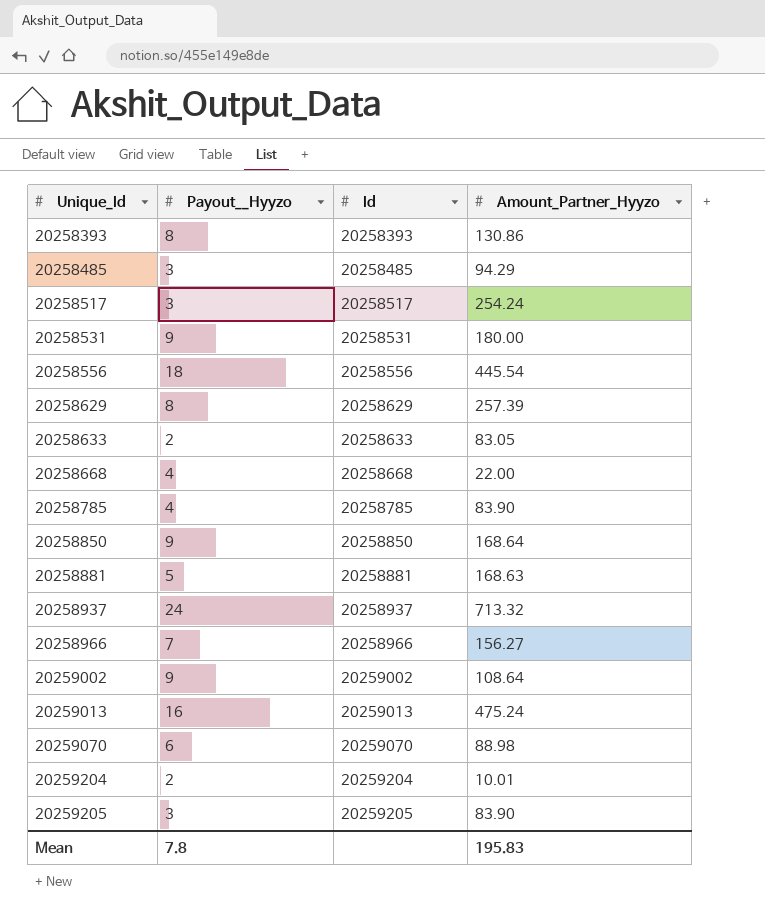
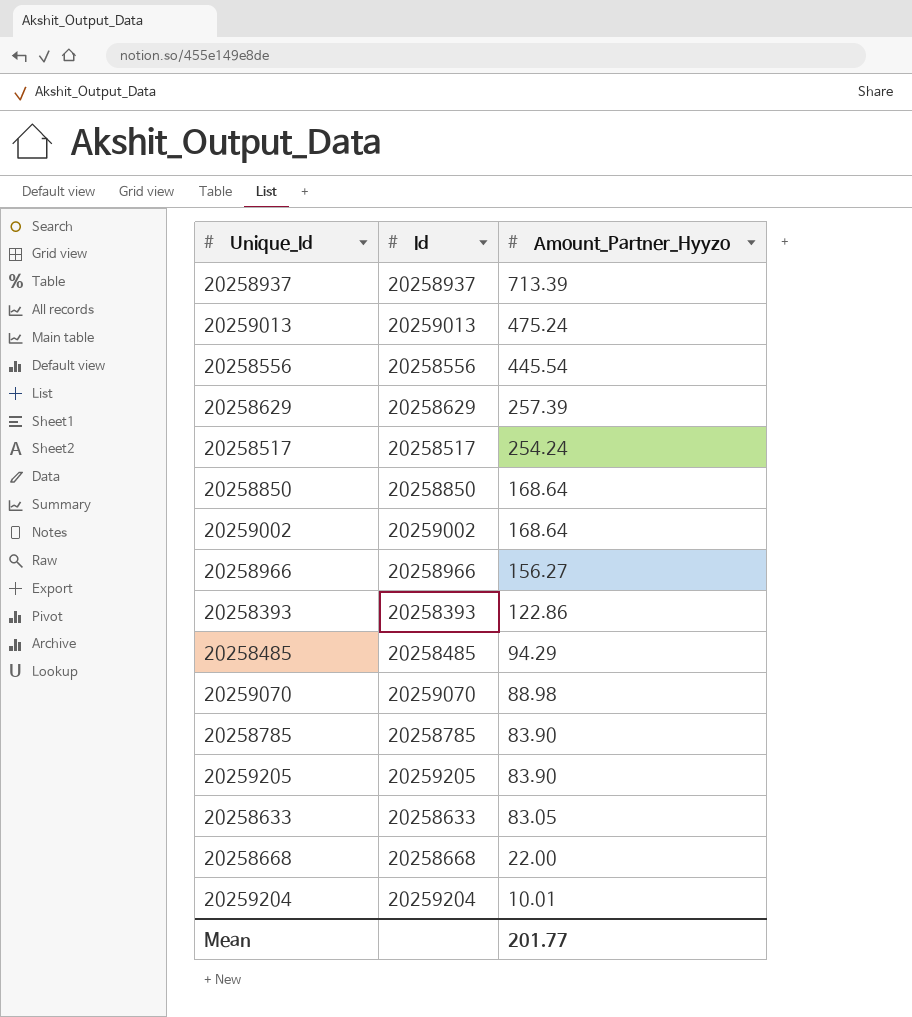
row order: Unique_Id ascending -> Amount_Partner_Hyyzo descending
column Payout__Hyyzo | position: 2 -> none
row 20258531: 9 | 20258531 | 180.00 -> none
row 20258881: 5 | 20258881 | 168.63 -> none
20258937 | Amount_Partner_Hyyzo: 713.32 -> 713.39
20259002 | Amount_Partner_Hyyzo: 108.64 -> 168.64
20258393 | Amount_Partner_Hyyzo: 130.86 -> 122.86
Mean | Amount_Partner_Hyyzo: 195.83 -> 201.77

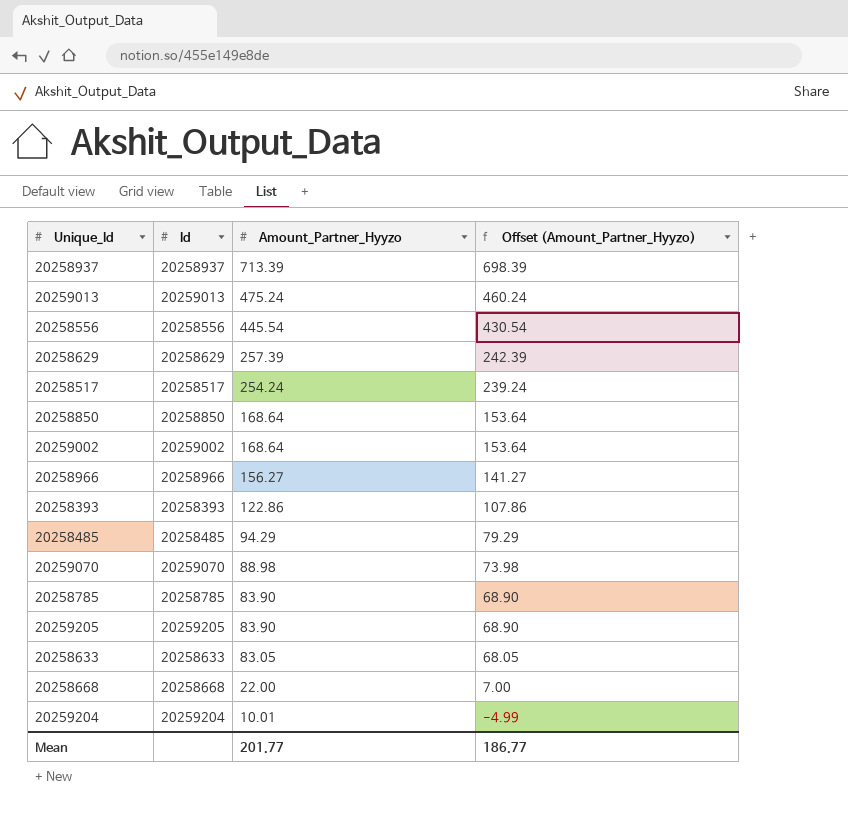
column Offset (Amount_Partner_Hyyzo) | formula: none -> [Amount_Partner_Hyyzo] - 15

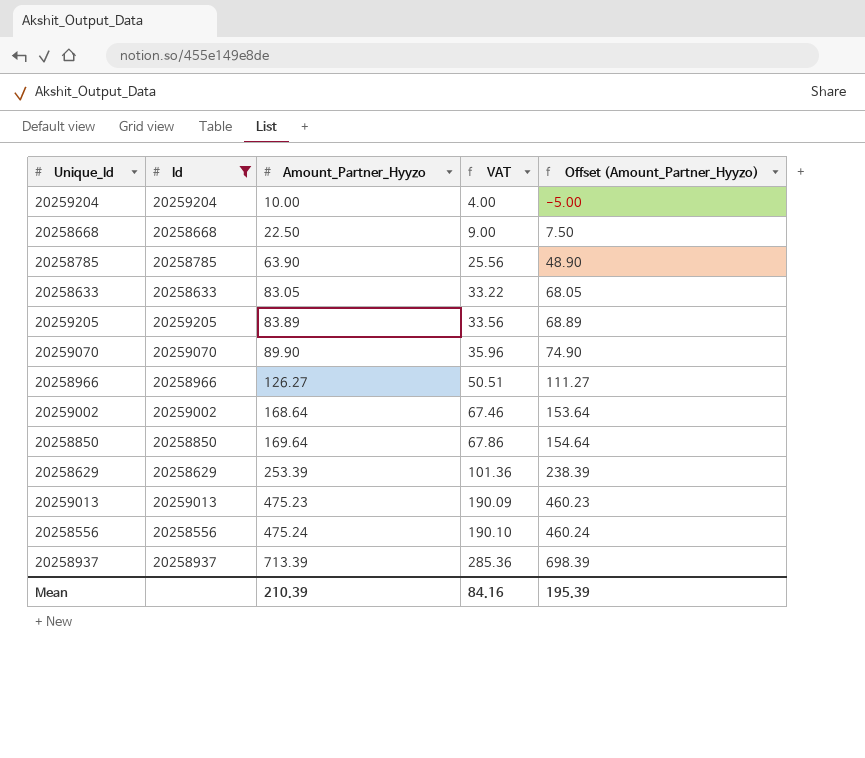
filter: none -> Id >= 20258556
row order: Amount_Partner_Hyyzo descending -> Amount_Partner_Hyyzo ascending
column VAT | formula: none -> [Amount_Partner_Hyyzo] * 0.4
20259204 | Amount_Partner_Hyyzo: 10.01 -> 10.00
20259204 | Offset (Amount_Partner_Hyyzo): -4.99 -> -5.00
20258668 | Amount_Partner_Hyyzo: 22.00 -> 22.50
20258668 | Offset (Amount_Partner_Hyyzo): 7.00 -> 7.50
20258785 | Amount_Partner_Hyyzo: 83.90 -> 63.90
20258785 | Offset (Amount_Partner_Hyyzo): 68.90 -> 48.90
20259205 | Amount_Partner_Hyyzo: 83.90 -> 83.89
20259205 | Offset (Amount_Partner_Hyyzo): 68.90 -> 68.89
20259070 | Amount_Partner_Hyyzo: 88.98 -> 89.90
20259070 | Offset (Amount_Partner_Hyyzo): 73.98 -> 74.90
20258966 | Amount_Partner_Hyyzo: 156.27 -> 126.27
20258966 | Offset (Amount_Partner_Hyyzo): 141.27 -> 111.27
20258850 | Amount_Partner_Hyyzo: 168.64 -> 169.64
20258850 | Offset (Amount_Partner_Hyyzo): 153.64 -> 154.64
20258629 | Amount_Partner_Hyyzo: 257.39 -> 253.39
20258629 | Offset (Amount_Partner_Hyyzo): 242.39 -> 238.39
20259013 | Amount_Partner_Hyyzo: 475.24 -> 475.23
20259013 | Offset (Amount_Partner_Hyyzo): 460.24 -> 460.23
20258556 | Amount_Partner_Hyyzo: 445.54 -> 475.24
20258556 | Offset (Amount_Partner_Hyyzo): 430.54 -> 460.24
Mean | Amount_Partner_Hyyzo: 201.77 -> 210.39
Mean | Offset (Amount_Partner_Hyyzo): 186.77 -> 195.39

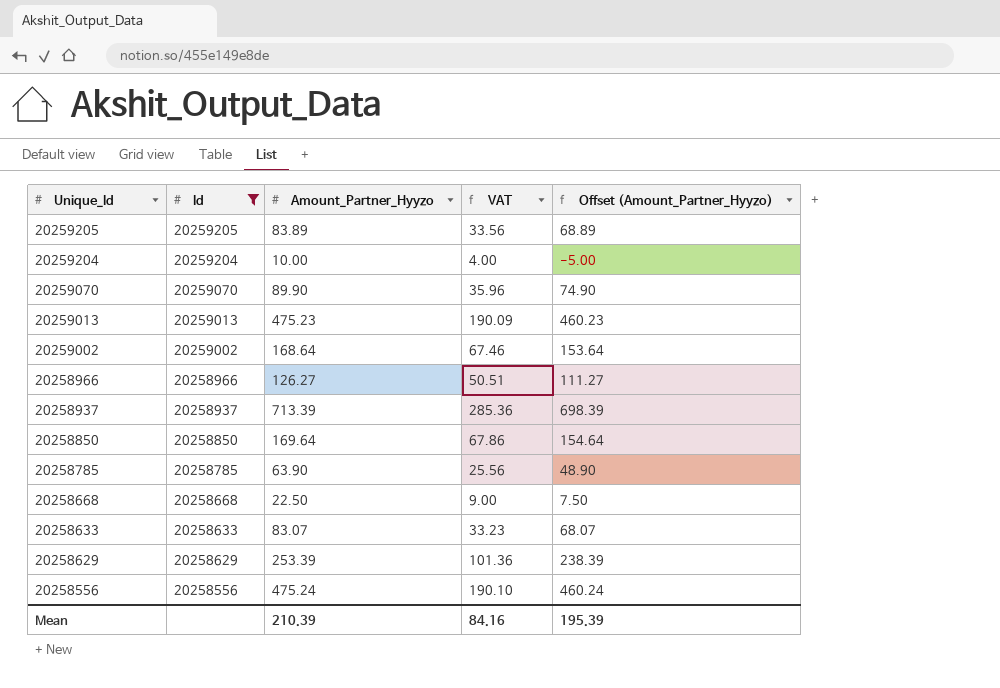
row order: Amount_Partner_Hyyzo ascending -> Unique_Id descending
20258633 | Amount_Partner_Hyyzo: 83.05 -> 83.07
20258633 | VAT: 33.22 -> 33.23
20258633 | Offset (Amount_Partner_Hyyzo): 68.05 -> 68.07

